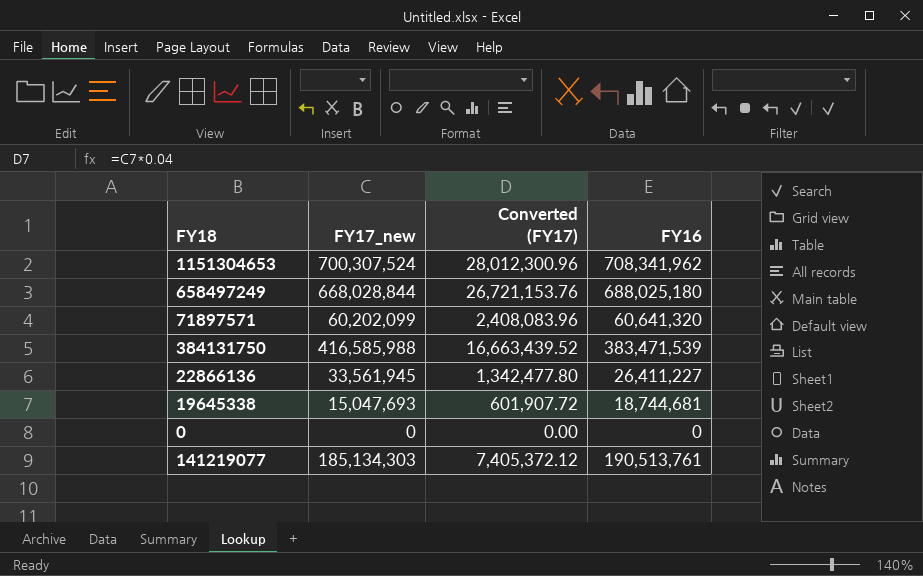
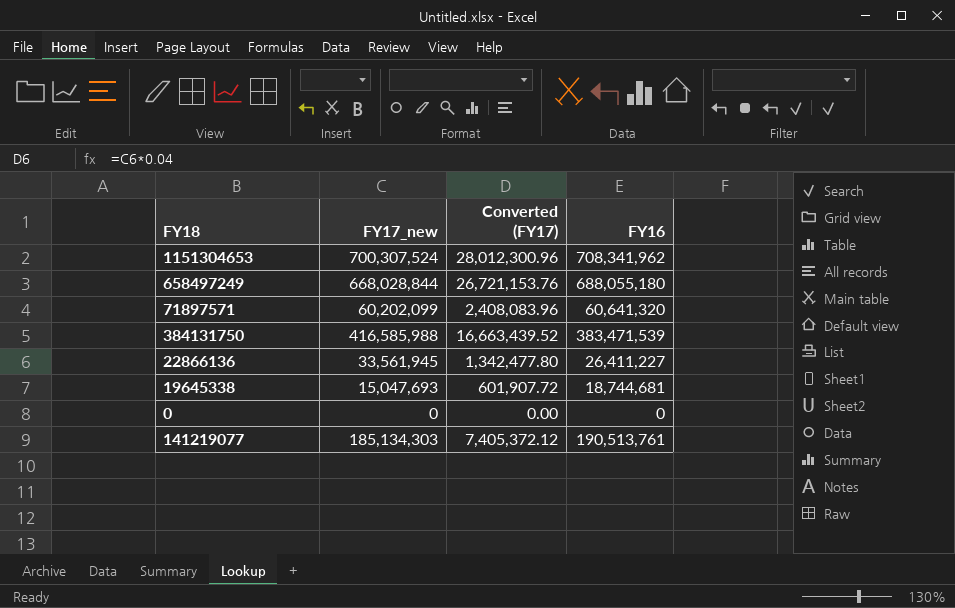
658497249 | FY16: 688,025,180 -> 688,055,180

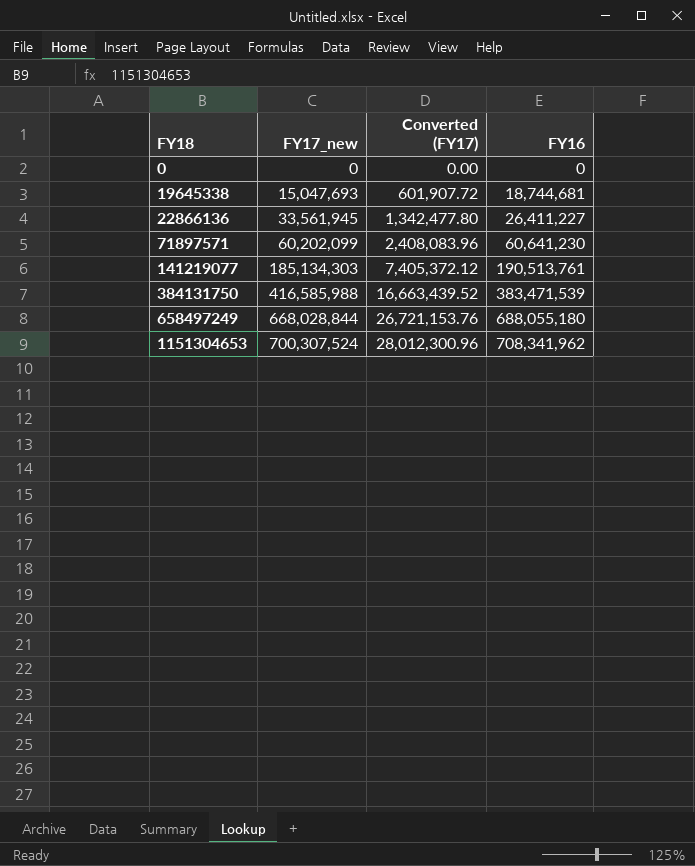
row order: none -> FY18 ascending
71897571 | FY16: 60,641,320 -> 60,641,230

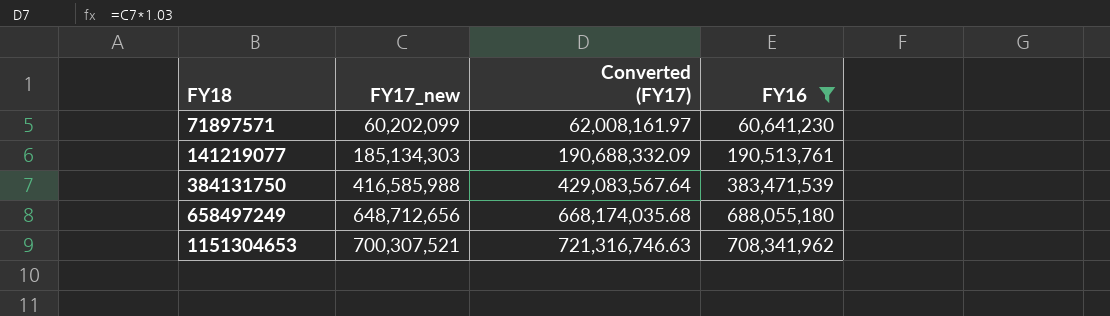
filter: none -> FY16 >= 60,641,230
column Converted (FY17) | formula: [FY17_new] * 0.04 -> [FY17_new] * 1.03
658497249 | FY17_new: 668,028,844 -> 648,712,656
1151304653 | FY17_new: 700,307,524 -> 700,307,521

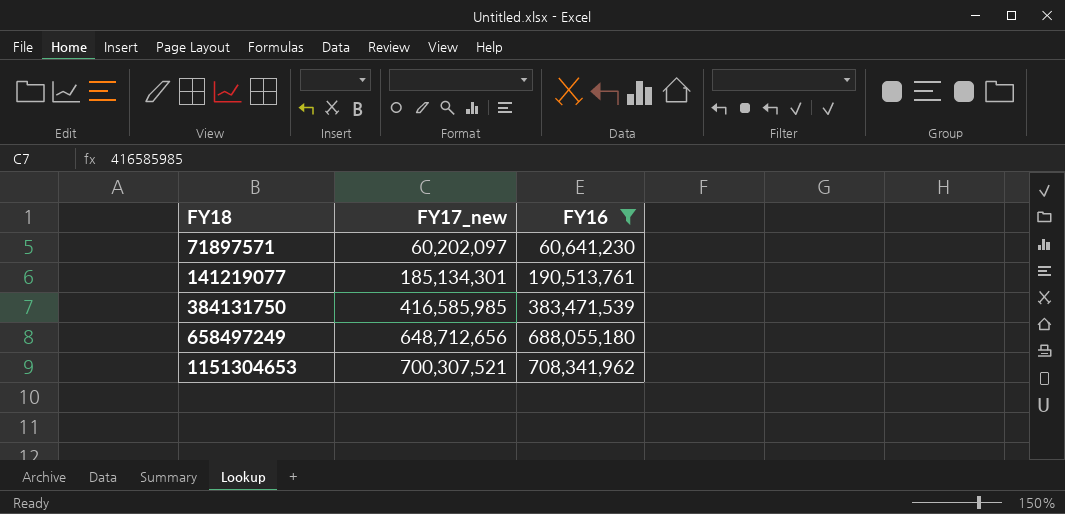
column Converted (FY17) | formula: [FY17_new] * 1.03 -> none
71897571 | FY17_new: 60,202,099 -> 60,202,097
141219077 | FY17_new: 185,134,303 -> 185,134,301
384131750 | FY17_new: 416,585,988 -> 416,585,985

